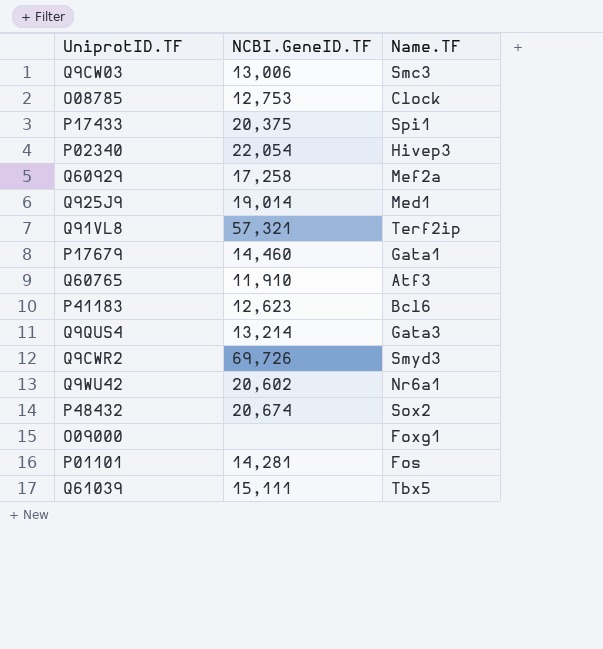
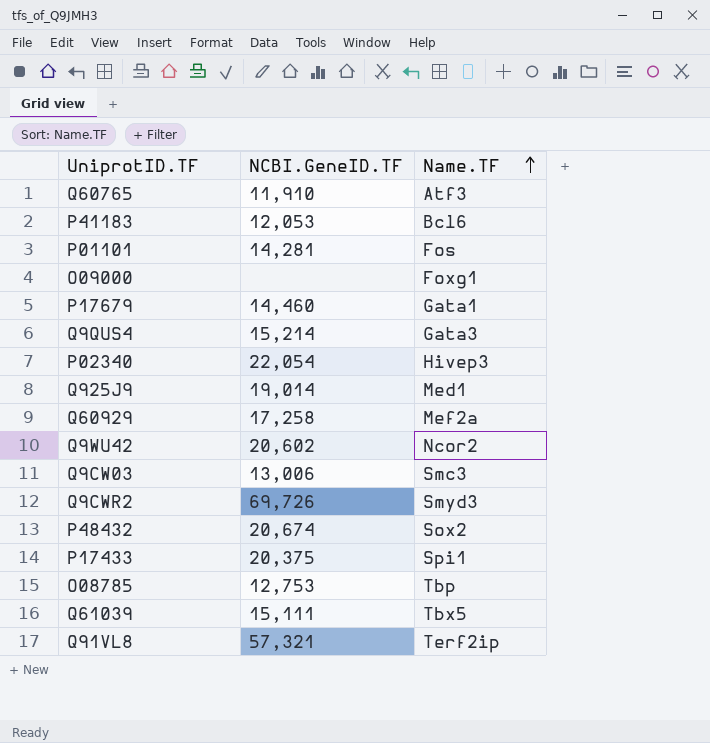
row order: none -> Name.TF ascending
P41183 | NCBI.GeneID.TF: 12,623 -> 12,053
Q9QUS4 | NCBI.GeneID.TF: 13,214 -> 15,214
Q9WU42 | Name.TF: Nr6a1 -> Ncor2
O08785 | Name.TF: Clock -> Tbp

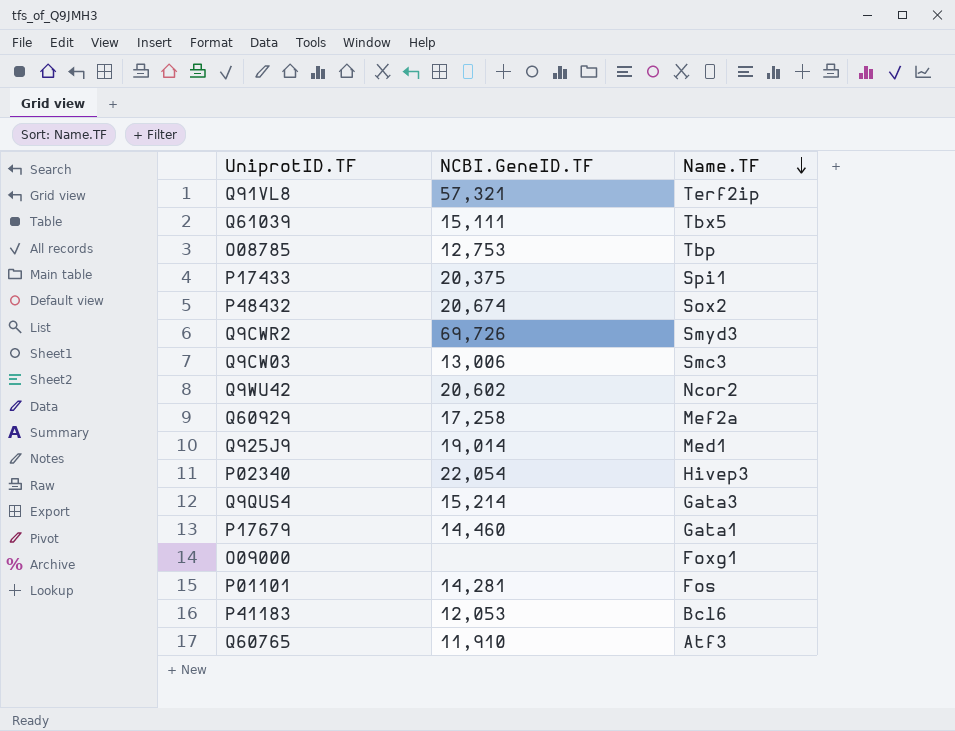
row order: Name.TF ascending -> Name.TF descending

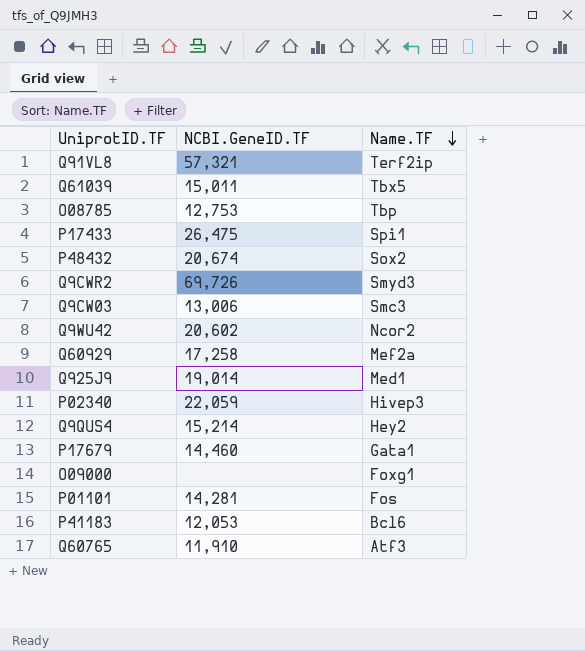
Q61039 | NCBI.GeneID.TF: 15,111 -> 15,011
P17433 | NCBI.GeneID.TF: 20,375 -> 26,475
P02340 | NCBI.GeneID.TF: 22,054 -> 22,059
Q9QUS4 | Name.TF: Gata3 -> Hey2

